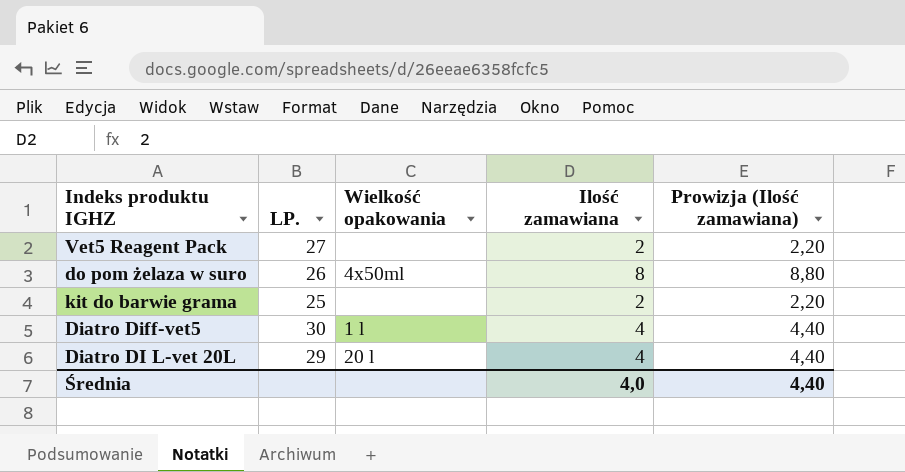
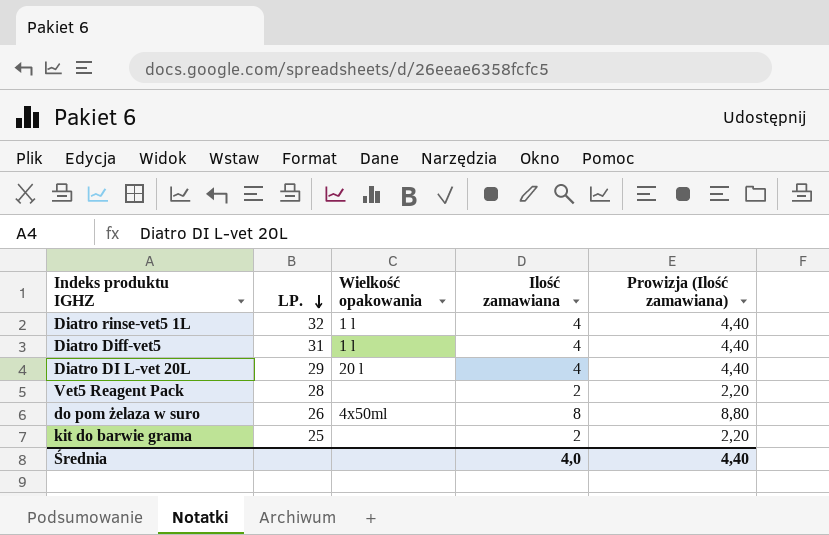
row order: none -> LP. descending
row Diatro rinse-vet5 1L: none -> 32 | 1 l | 4 | 4,40
Diatro Diff-vet5 | LP.: 30 -> 31
Vet5 Reagent Pack | LP.: 27 -> 28

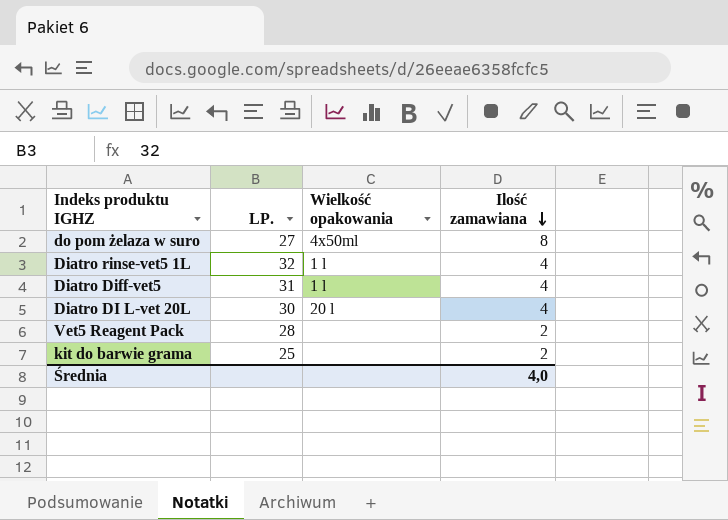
row order: LP. descending -> Ilość zamawiana descending
column Prowizja (Ilość zamawiana) | formula: [Ilość zamawiana] * 1,1 -> none
do pom żelaza w suro | LP.: 26 -> 27
Diatro DI L-vet 20L | LP.: 29 -> 30

